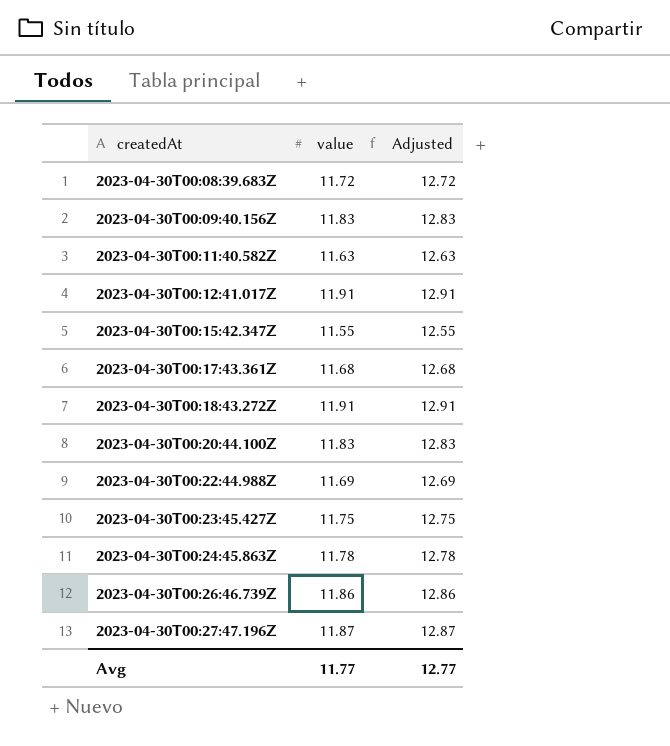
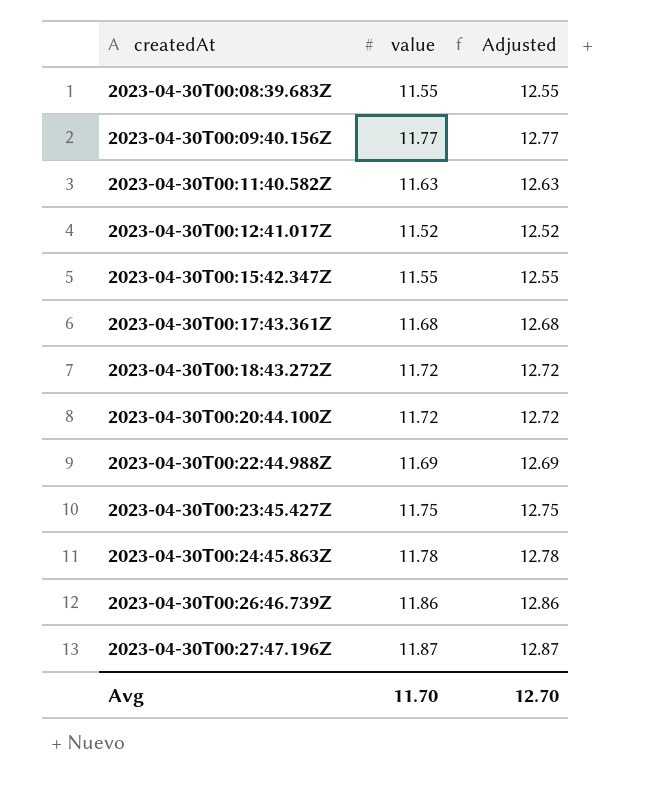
2023-04-30T00:08:39.683Z | value: 11.72 -> 11.55
2023-04-30T00:08:39.683Z | Adjusted: 12.72 -> 12.55
2023-04-30T00:09:40.156Z | value: 11.83 -> 11.77
2023-04-30T00:09:40.156Z | Adjusted: 12.83 -> 12.77
2023-04-30T00:12:41.017Z | value: 11.91 -> 11.52
2023-04-30T00:12:41.017Z | Adjusted: 12.91 -> 12.52
2023-04-30T00:18:43.272Z | value: 11.91 -> 11.72
2023-04-30T00:18:43.272Z | Adjusted: 12.91 -> 12.72
2023-04-30T00:20:44.100Z | value: 11.83 -> 11.72
2023-04-30T00:20:44.100Z | Adjusted: 12.83 -> 12.72
Avg | value: 11.77 -> 11.70
Avg | Adjusted: 12.77 -> 12.70

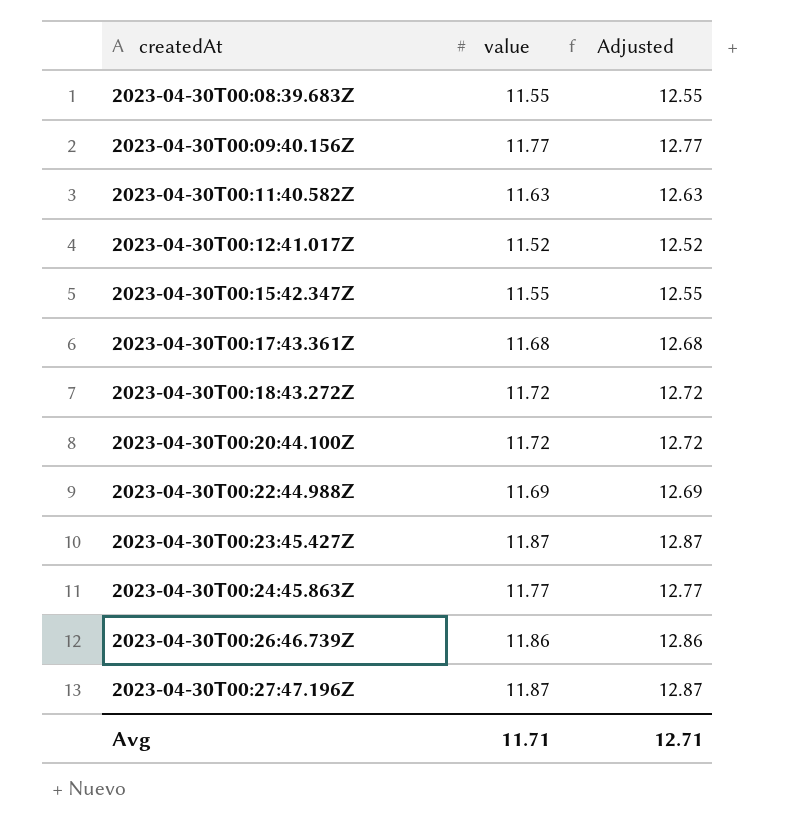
2023-04-30T00:23:45.427Z | value: 11.75 -> 11.87
2023-04-30T00:23:45.427Z | Adjusted: 12.75 -> 12.87
2023-04-30T00:24:45.863Z | value: 11.78 -> 11.77
2023-04-30T00:24:45.863Z | Adjusted: 12.78 -> 12.77
Avg | value: 11.70 -> 11.71
Avg | Adjusted: 12.70 -> 12.71

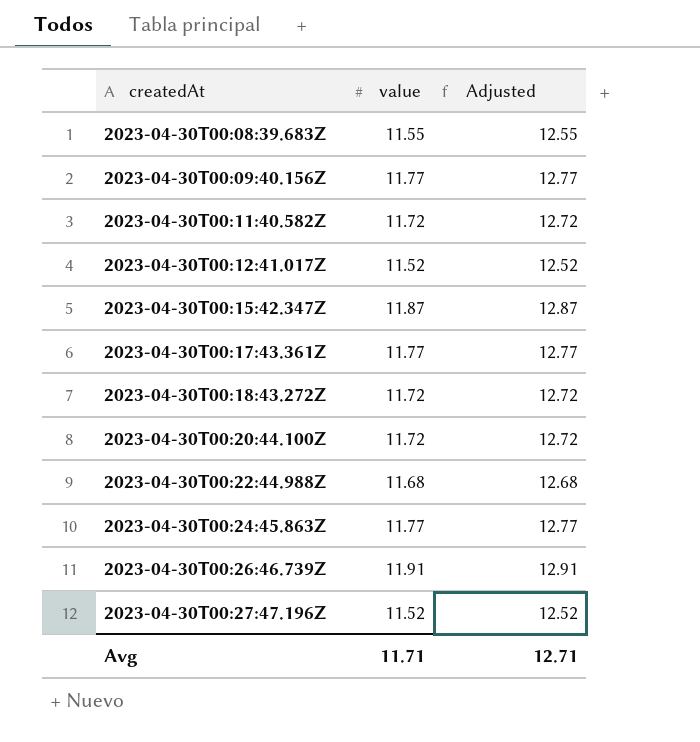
row 2023-04-30T00:23:45.427Z: 11.87 | 12.87 -> none
2023-04-30T00:11:40.582Z | value: 11.63 -> 11.72
2023-04-30T00:11:40.582Z | Adjusted: 12.63 -> 12.72
2023-04-30T00:15:42.347Z | value: 11.55 -> 11.87
2023-04-30T00:15:42.347Z | Adjusted: 12.55 -> 12.87
2023-04-30T00:17:43.361Z | value: 11.68 -> 11.77
2023-04-30T00:17:43.361Z | Adjusted: 12.68 -> 12.77
2023-04-30T00:22:44.988Z | value: 11.69 -> 11.68
2023-04-30T00:22:44.988Z | Adjusted: 12.69 -> 12.68
2023-04-30T00:26:46.739Z | value: 11.86 -> 11.91
2023-04-30T00:26:46.739Z | Adjusted: 12.86 -> 12.91
2023-04-30T00:27:47.196Z | value: 11.87 -> 11.52
2023-04-30T00:27:47.196Z | Adjusted: 12.87 -> 12.52

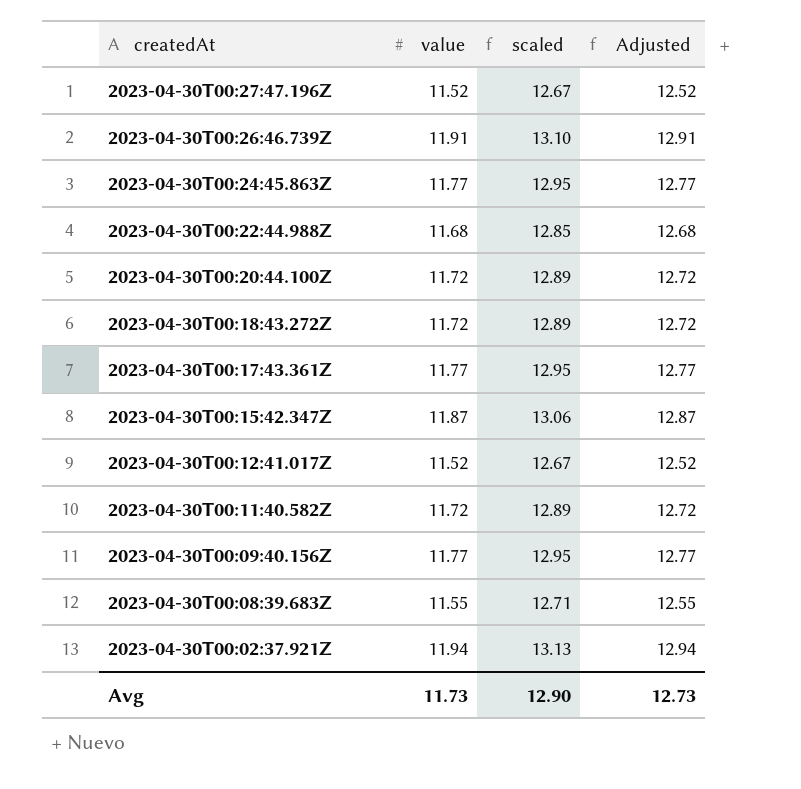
row order: createdAt ascending -> createdAt descending
column scaled | formula: none -> [value] * 1.1
row 2023-04-30T00:02:37.921Z: none -> 11.94 | 13.13 | 12.94
Avg | value: 11.71 -> 11.73
Avg | Adjusted: 12.71 -> 12.73

